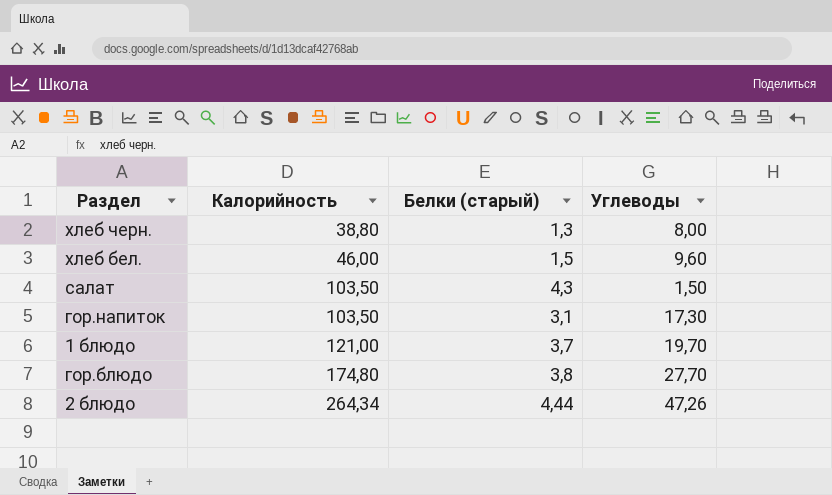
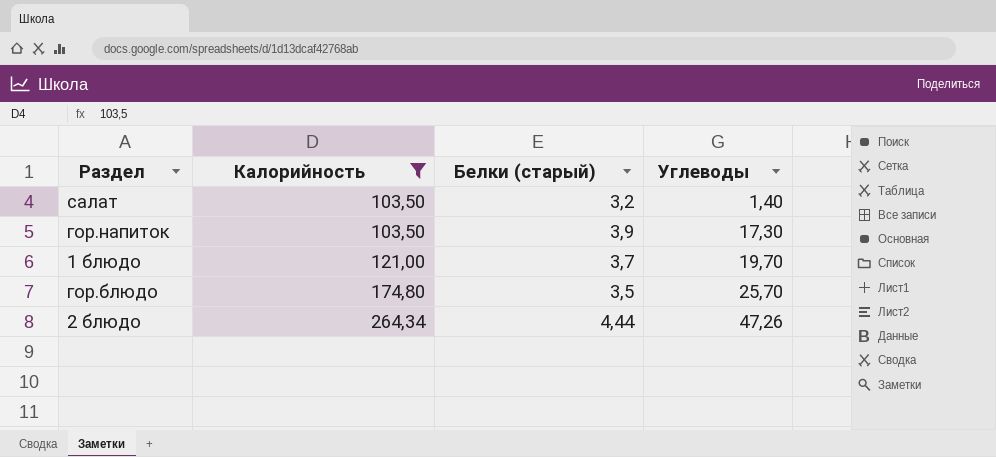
filter: none -> Калорийность >= 103,50
салат | Белки (старый): 4,3 -> 3,2
салат | Углеводы: 1,50 -> 1,40
гор.напиток | Белки (старый): 3,1 -> 3,9
гор.блюдо | Белки (старый): 3,8 -> 3,5
гор.блюдо | Углеводы: 27,70 -> 25,70

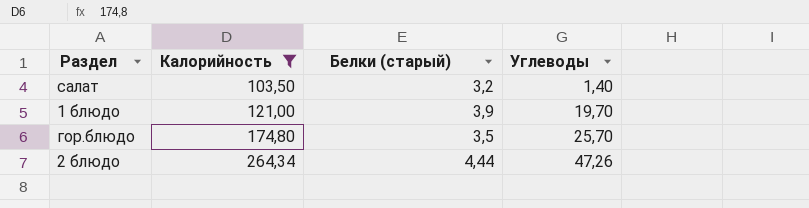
row гор.напиток: 103,50 | 3,9 | 17,30 -> none
1 блюдо | Белки (старый): 3,7 -> 3,9

